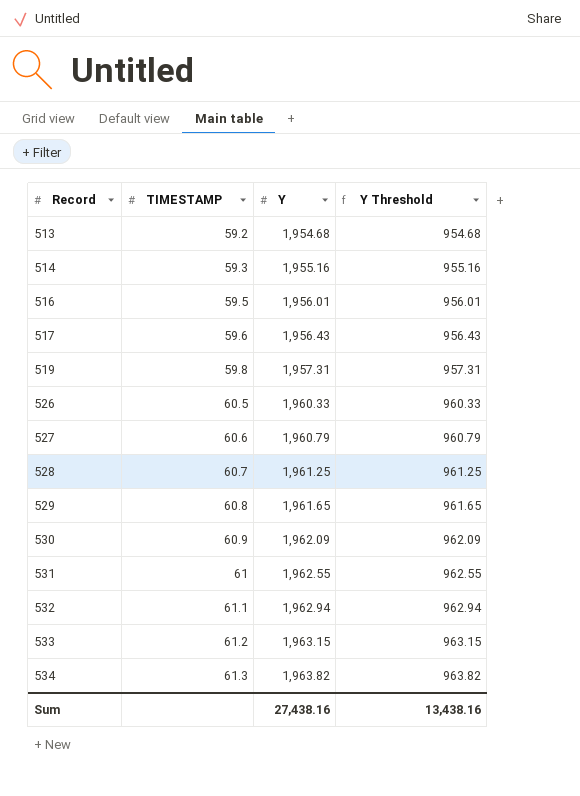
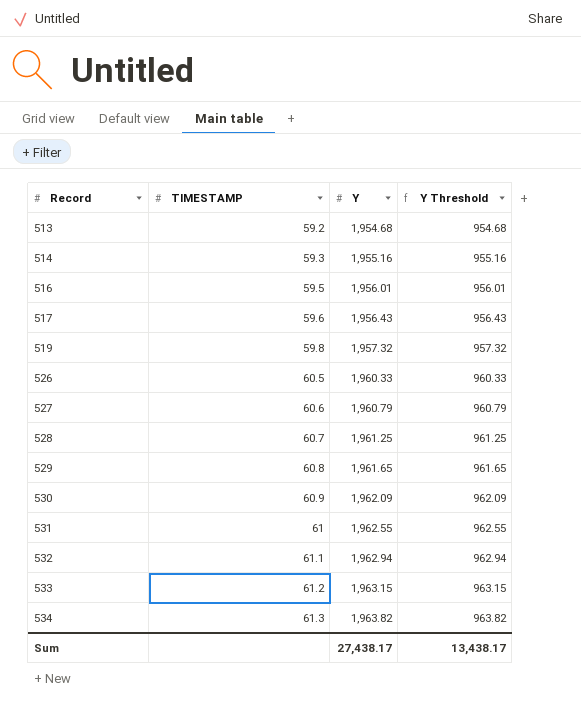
519 | Y: 1,957.31 -> 1,957.32
519 | Y Threshold: 957.31 -> 957.32
Sum | Y: 27,438.16 -> 27,438.17
Sum | Y Threshold: 13,438.16 -> 13,438.17

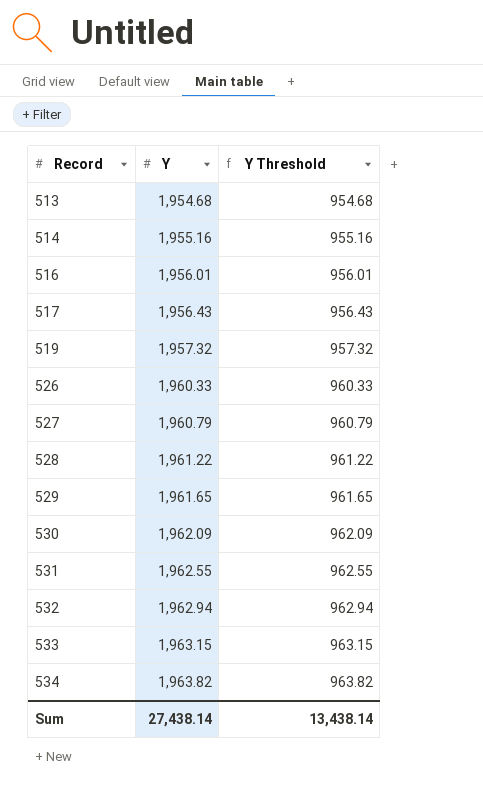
column TIMESTAMP | position: 2 -> none
528 | Y: 1,961.25 -> 1,961.22
528 | Y Threshold: 961.25 -> 961.22
Sum | Y: 27,438.17 -> 27,438.14
Sum | Y Threshold: 13,438.17 -> 13,438.14

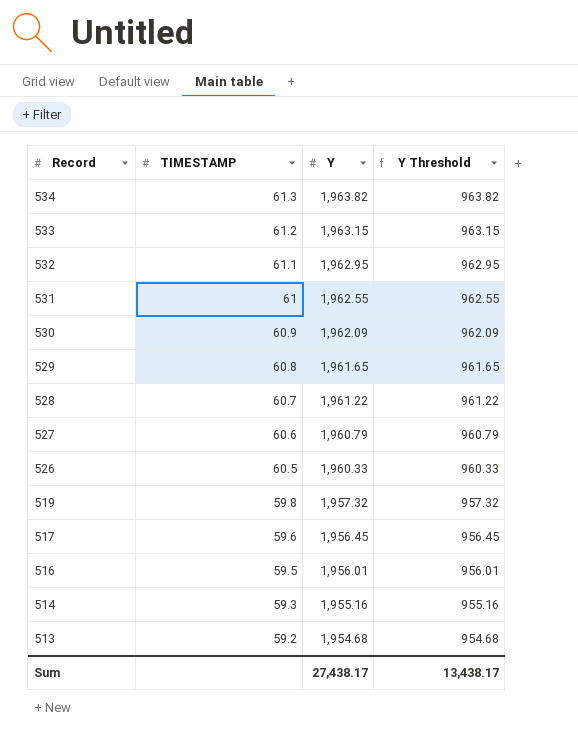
row order: Record ascending -> Record descending
column TIMESTAMP | position: none -> 2
532 | Y: 1,962.94 -> 1,962.95
532 | Y Threshold: 962.94 -> 962.95
517 | Y: 1,956.43 -> 1,956.45
517 | Y Threshold: 956.43 -> 956.45
Sum | Y: 27,438.14 -> 27,438.17
Sum | Y Threshold: 13,438.14 -> 13,438.17

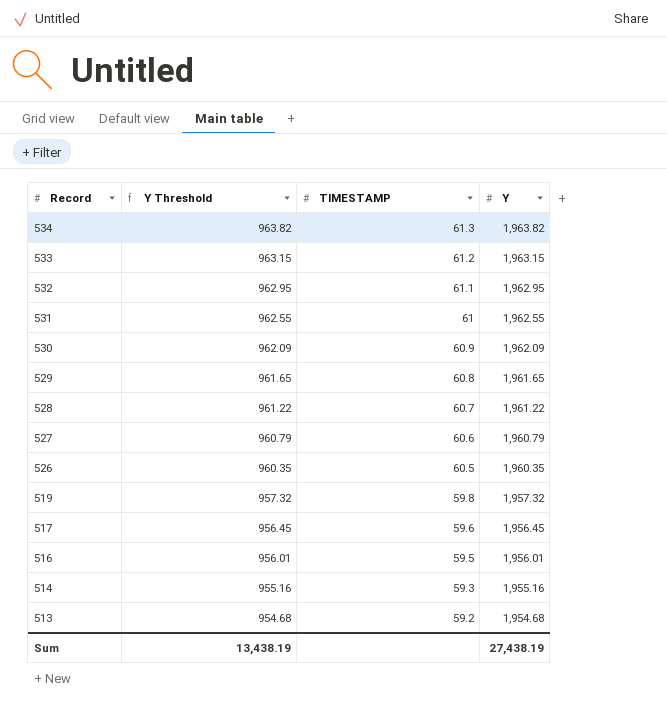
column Y Threshold | position: 4 -> 2
526 | Y Threshold: 960.33 -> 960.35
526 | Y: 1,960.33 -> 1,960.35
Sum | Y Threshold: 13,438.17 -> 13,438.19
Sum | Y: 27,438.17 -> 27,438.19

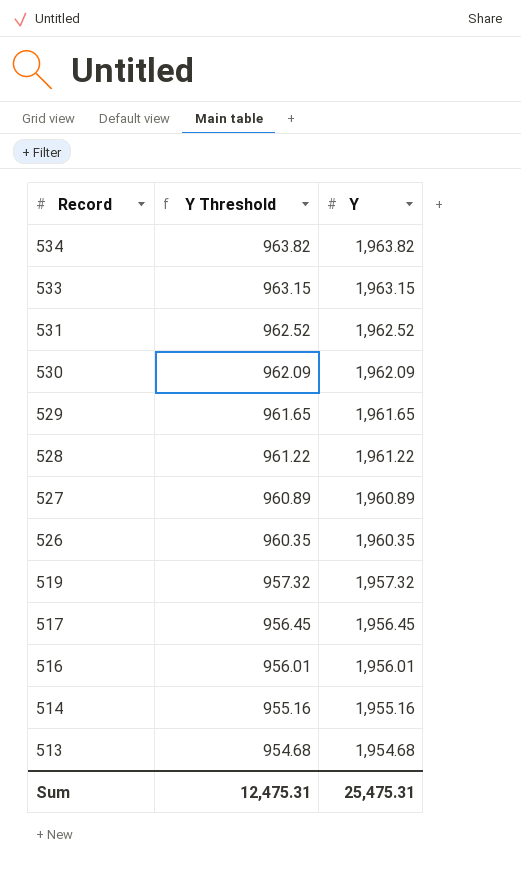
column TIMESTAMP | position: 3 -> none
row 532: 962.95 | 61.1 | 1,962.95 -> none
531 | Y Threshold: 962.55 -> 962.52
531 | Y: 1,962.55 -> 1,962.52
527 | Y Threshold: 960.79 -> 960.89
527 | Y: 1,960.79 -> 1,960.89
Sum | Y Threshold: 13,438.19 -> 12,475.31
Sum | Y: 27,438.19 -> 25,475.31

